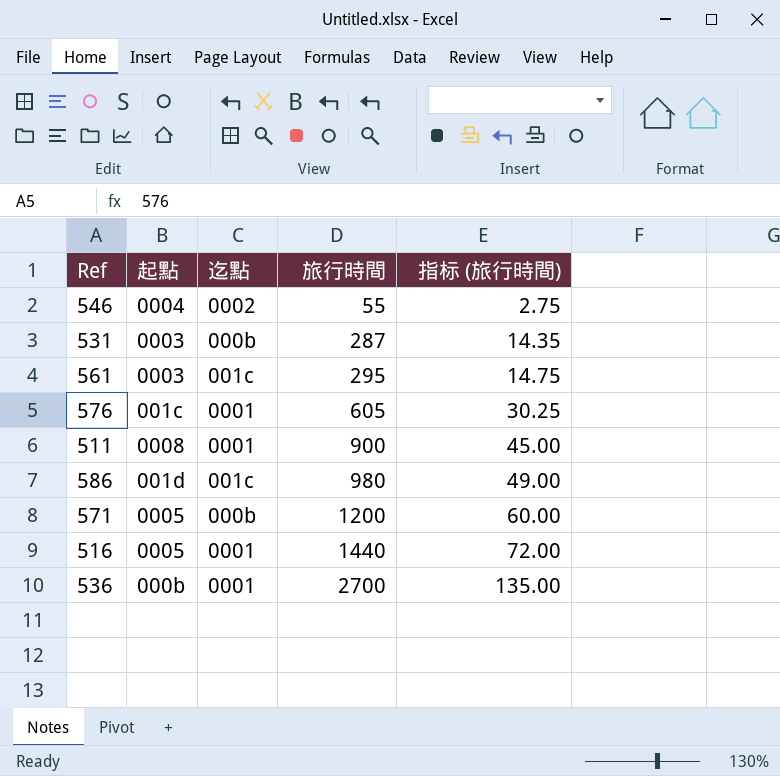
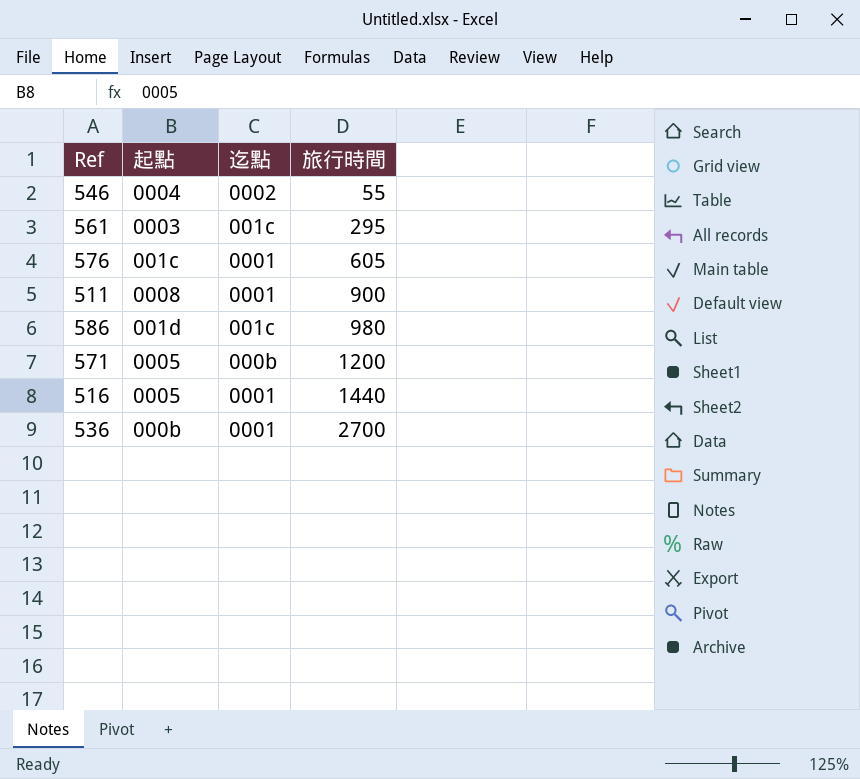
column 指标 (旅行時間) | formula: [旅行時間] * 0.05 -> none
row 531: 0003 | 000b | 287 | 14.35 -> none

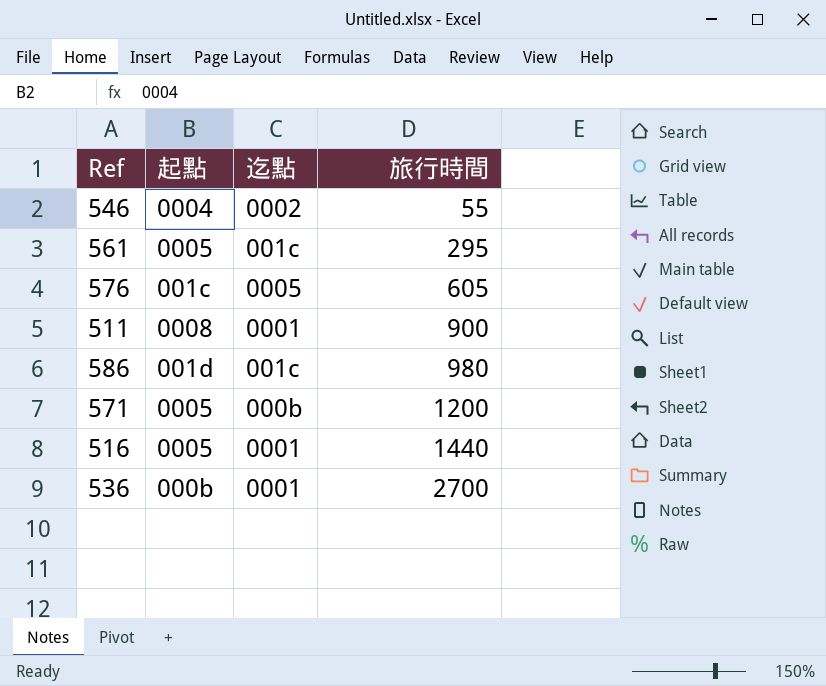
561 | 起點: 0003 -> 0005
576 | 迄點: 0001 -> 0005

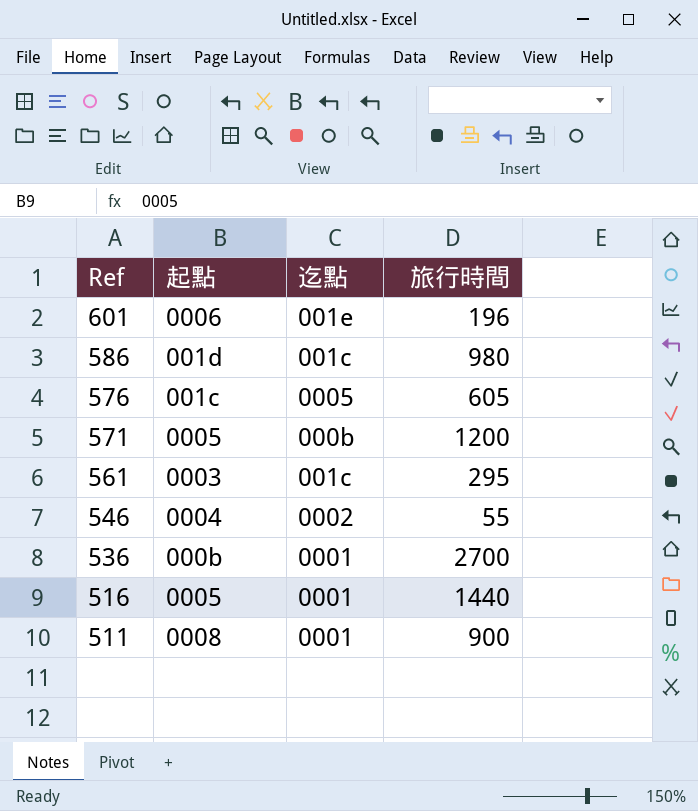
row order: 旅行時間 ascending -> Ref descending
row 601: none -> 0006 | 001e | 196
561 | 起點: 0005 -> 0003

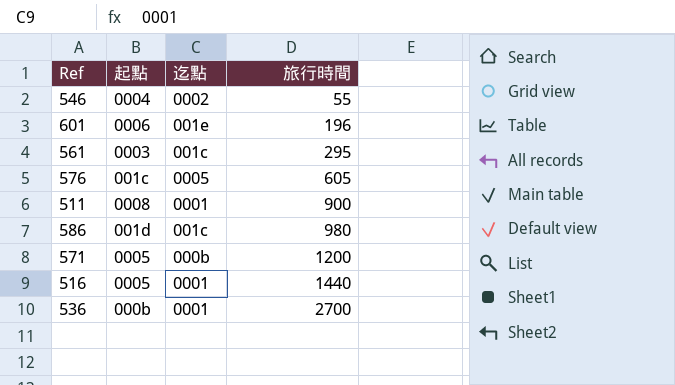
row order: Ref descending -> 旅行時間 ascending

